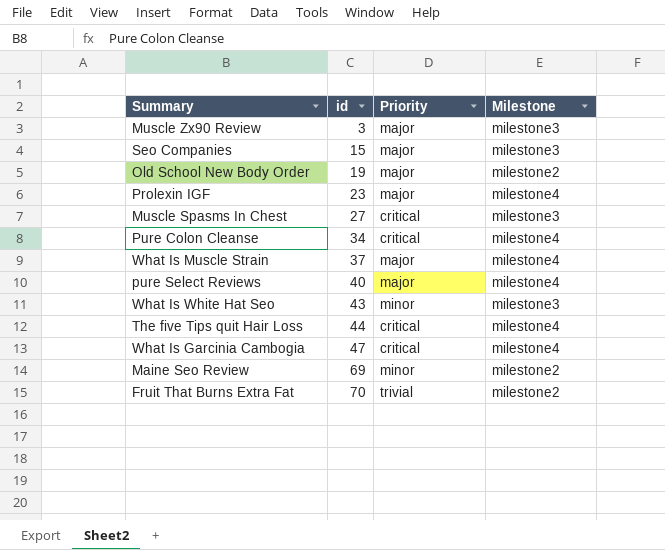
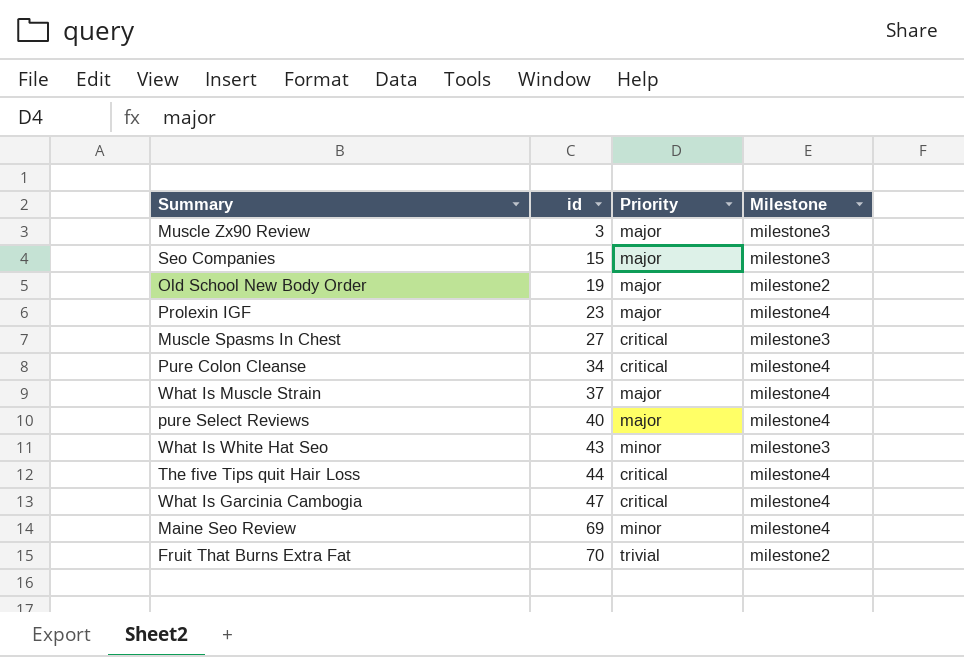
Maine Seo Review | Milestone: milestone2 -> milestone4

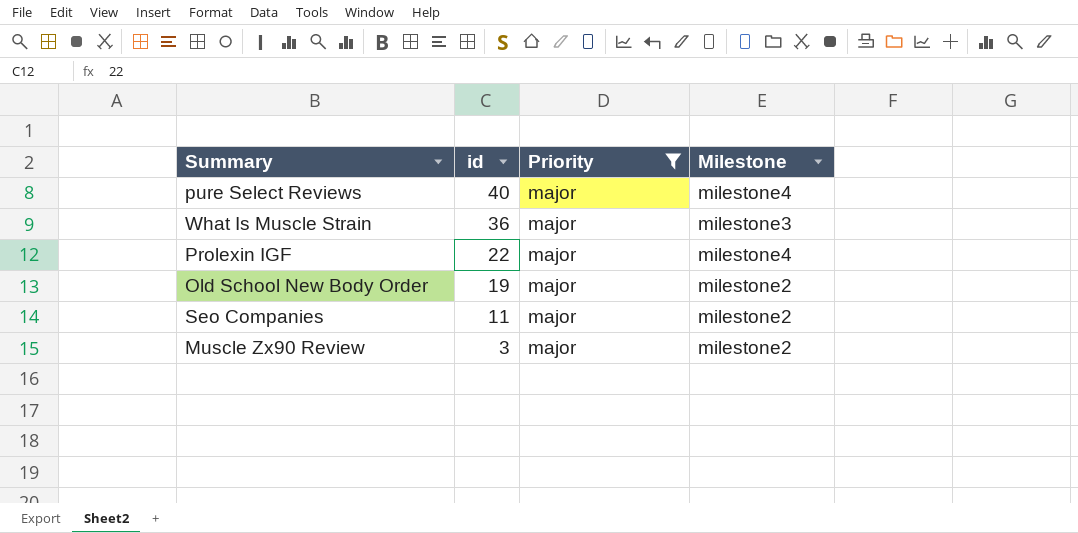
filter: none -> Priority = major
row order: id ascending -> id descending
What Is Muscle Strain | id: 37 -> 36
What Is Muscle Strain | Milestone: milestone4 -> milestone3
Prolexin IGF | id: 23 -> 22
Seo Companies | id: 15 -> 11
Seo Companies | Milestone: milestone3 -> milestone2
Muscle Zx90 Review | Milestone: milestone3 -> milestone2

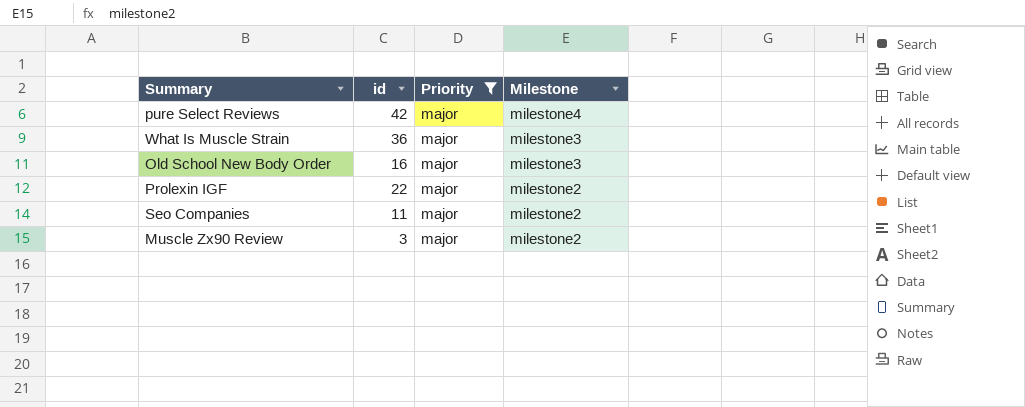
row order: id descending -> Milestone descending
pure Select Reviews | id: 40 -> 42
Old School New Body Order | id: 19 -> 16
Old School New Body Order | Milestone: milestone2 -> milestone3
Prolexin IGF | Milestone: milestone4 -> milestone2

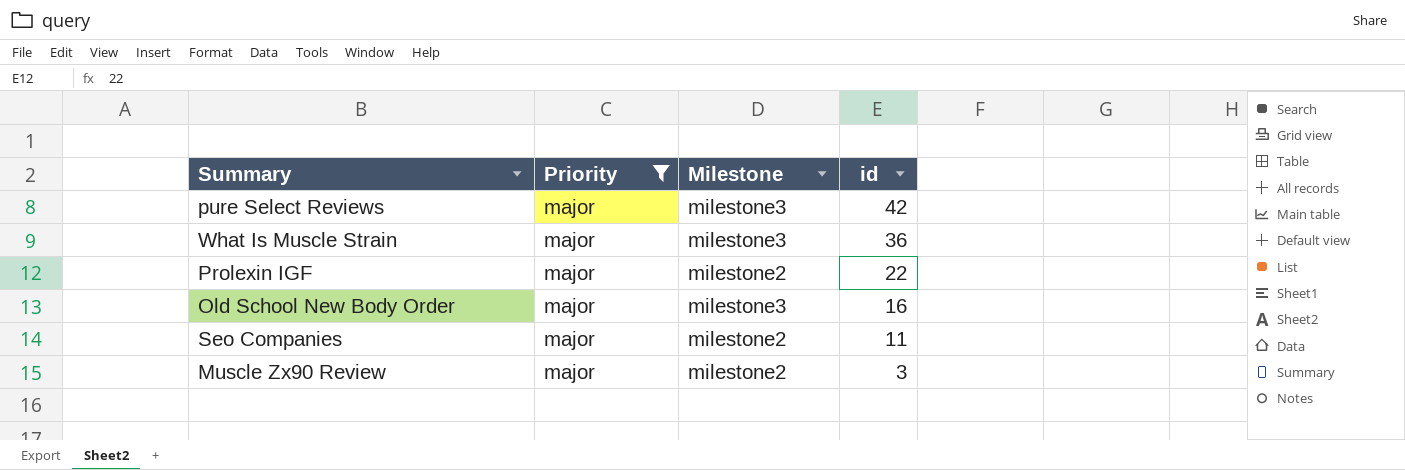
row order: Milestone descending -> id descending
column id | position: 2 -> 4
pure Select Reviews | Milestone: milestone4 -> milestone3

